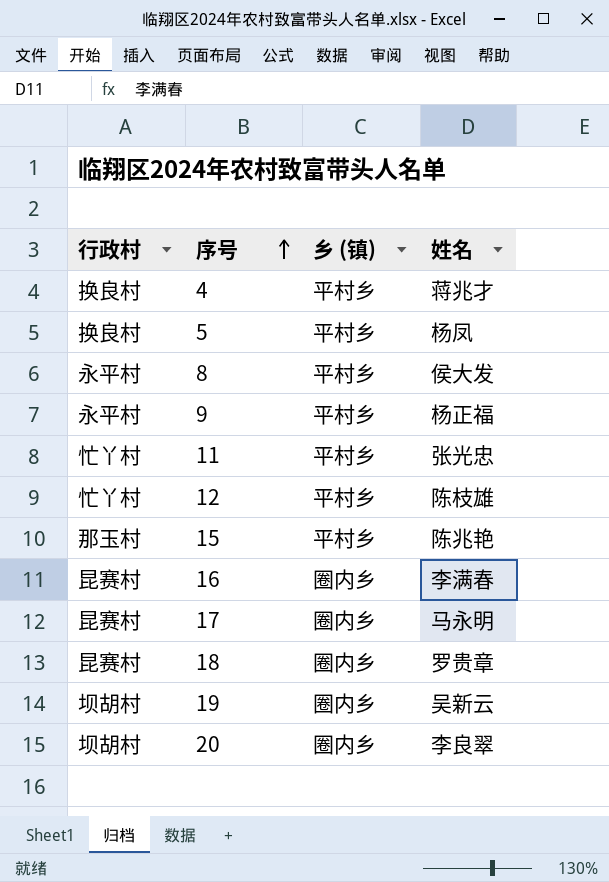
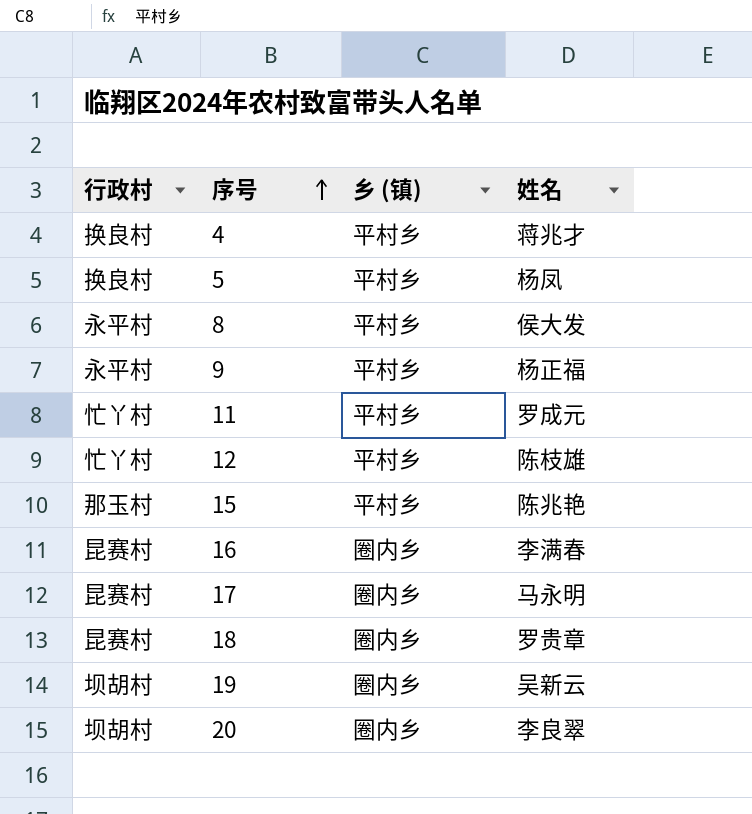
11 | 姓名: 张光忠 -> 罗成元

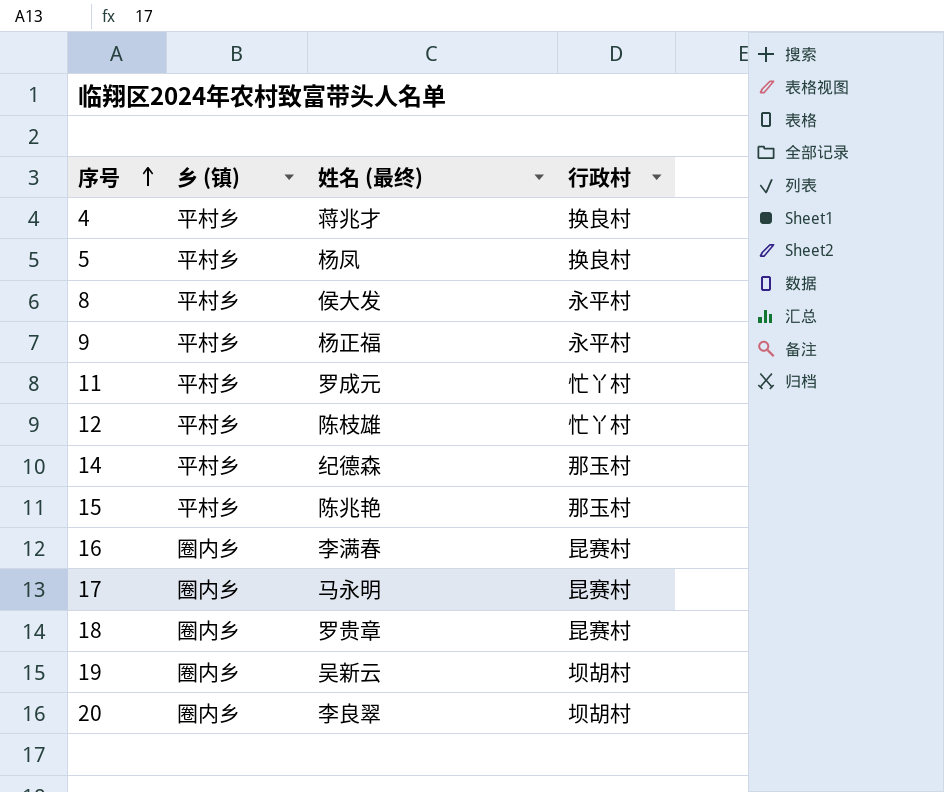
column name: 姓名 -> 姓名 (最终)
column 行政村 | position: 1 -> 4
row 14: none -> 平村乡 | 纪德森 | 那玉村

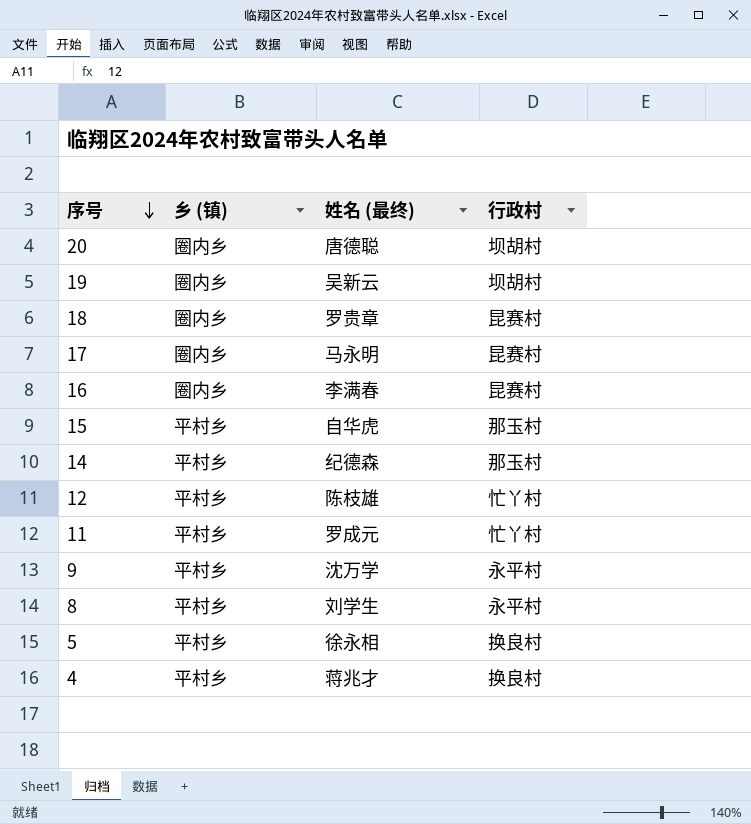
row order: 序号 ascending -> 序号 descending
20 | 姓名 (最终): 李良翠 -> 唐德聪
15 | 姓名 (最终): 陈兆艳 -> 自华虎
9 | 姓名 (最终): 杨正福 -> 沈万学
8 | 姓名 (最终): 侯大发 -> 刘学生
5 | 姓名 (最终): 杨凤 -> 徐永相

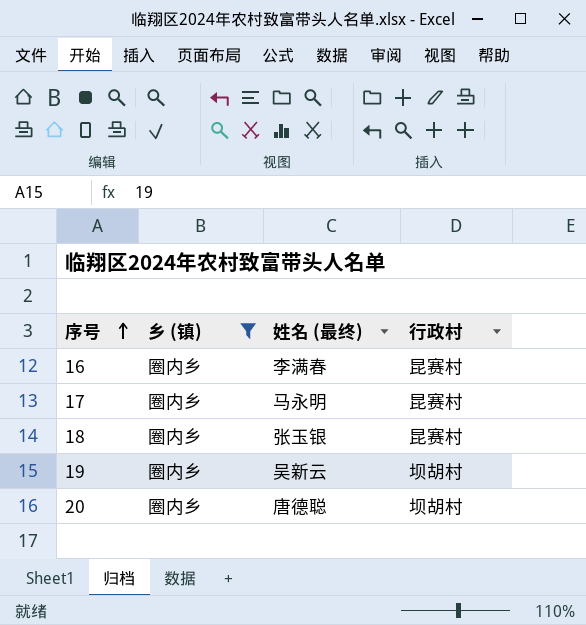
filter: none -> 乡 (镇) = 圈内乡
row order: 序号 descending -> 序号 ascending
18 | 姓名 (最终): 罗贵章 -> 张玉银

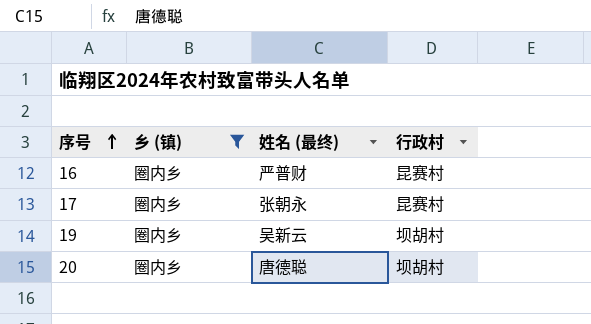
row 18: 圈内乡 | 张玉银 | 昆赛村 -> none
16 | 姓名 (最终): 李满春 -> 严普财
17 | 姓名 (最终): 马永明 -> 张朝永

